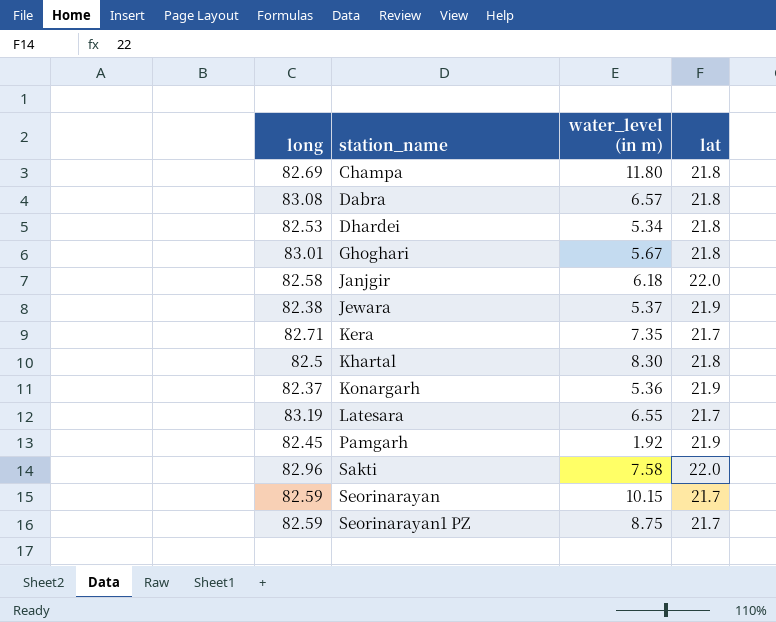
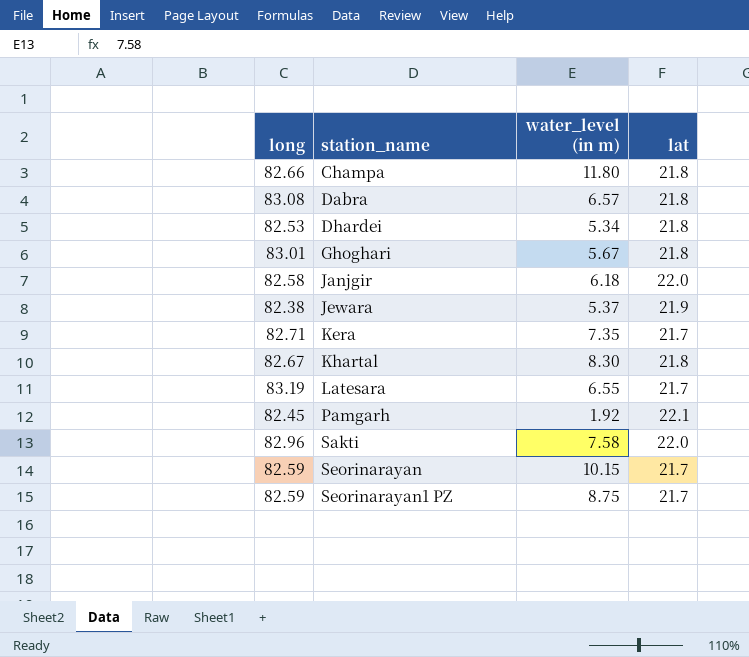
row Konargarh: 82.37 | 5.36 | 21.9 -> none
Champa | long: 82.69 -> 82.66
Khartal | long: 82.5 -> 82.67
Pamgarh | lat: 21.9 -> 22.1

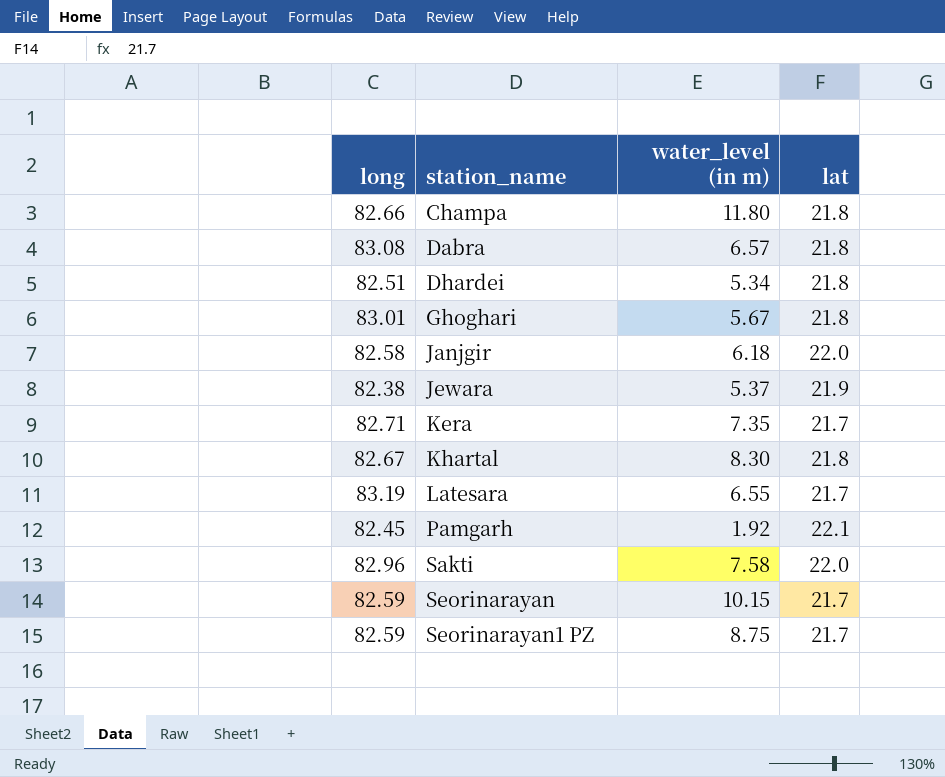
Dhardei | long: 82.53 -> 82.51

